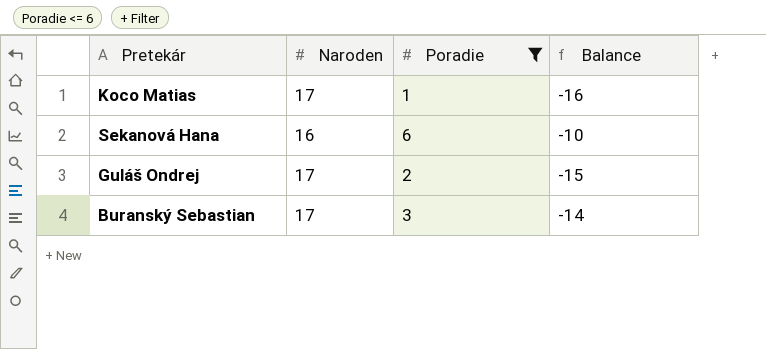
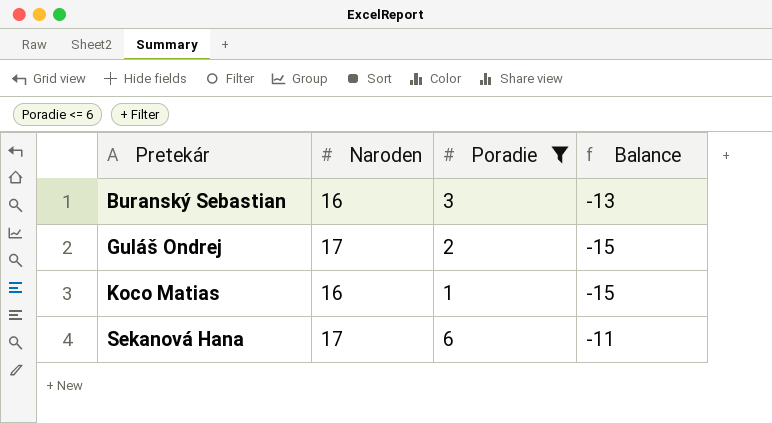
row order: none -> Pretekár ascending
Buranský Sebastian | Naroden: 17 -> 16
Buranský Sebastian | Balance: -14 -> -13
Koco Matias | Naroden: 17 -> 16
Koco Matias | Balance: -16 -> -15
Sekanová Hana | Naroden: 16 -> 17
Sekanová Hana | Balance: -10 -> -11

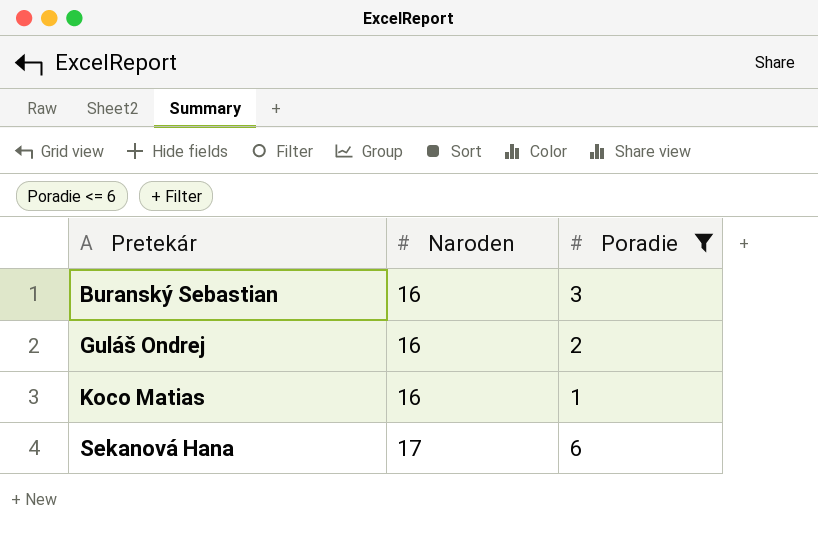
column Balance | formula: [Poradie] - [Naroden] -> none
Guláš Ondrej | Naroden: 17 -> 16

